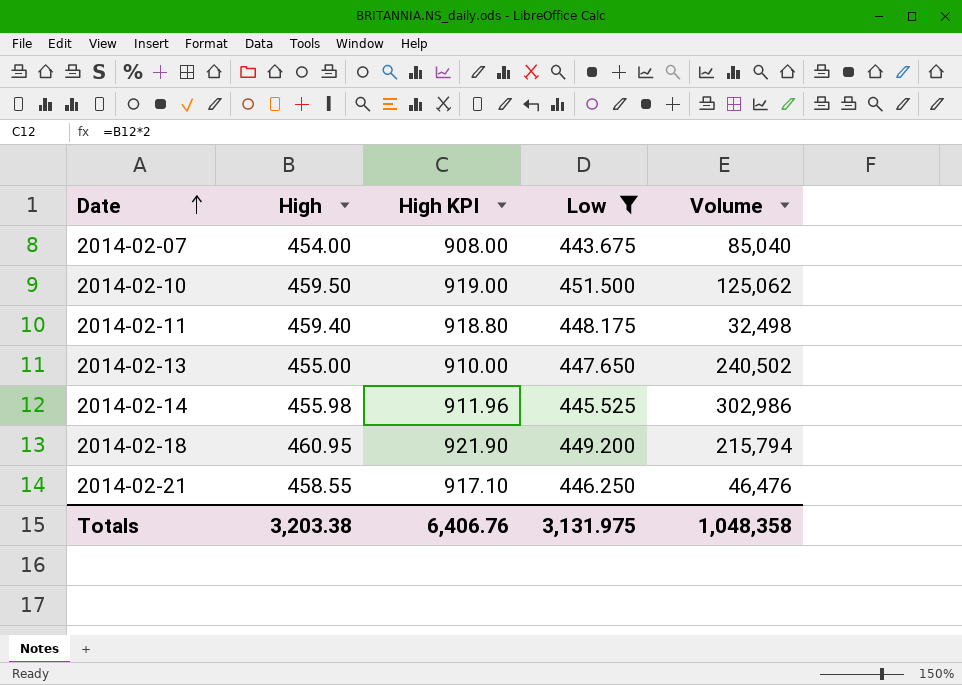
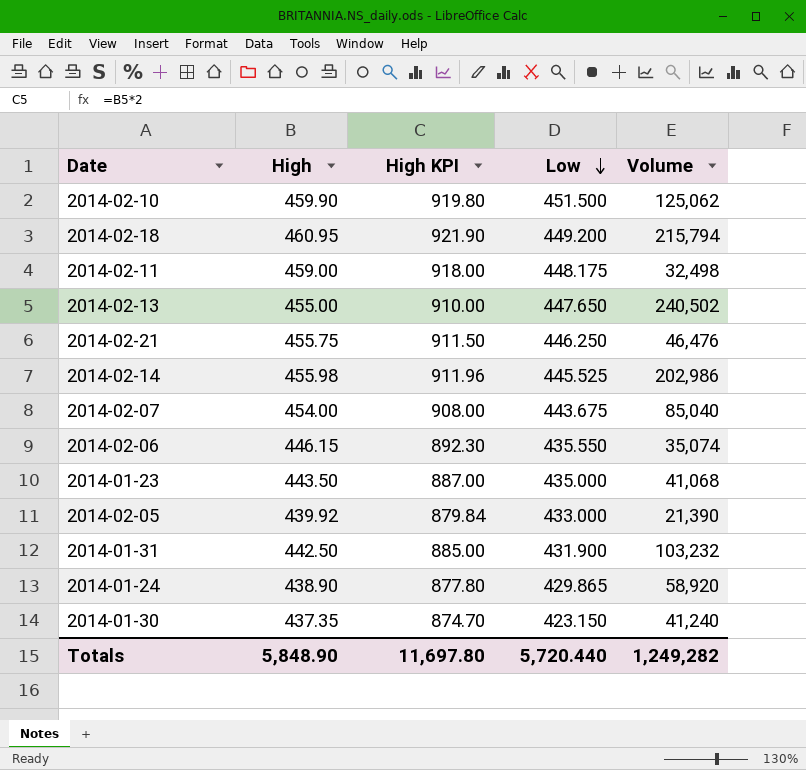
filter: Low >= 443.675 -> none
row order: Date ascending -> Low descending
2014-02-10 | High: 459.50 -> 459.90
2014-02-10 | High KPI: 919.00 -> 919.80
2014-02-11 | High: 459.40 -> 459.00
2014-02-11 | High KPI: 918.80 -> 918.00
2014-02-21 | High: 458.55 -> 455.75
2014-02-21 | High KPI: 917.10 -> 911.50
2014-02-14 | Volume: 302,986 -> 202,986
Totals | High: 3,203.38 -> 5,848.90
Totals | High KPI: 6,406.76 -> 11,697.80
Totals | Low: 3,131.975 -> 5,720.440
Totals | Volume: 1,048,358 -> 1,249,282

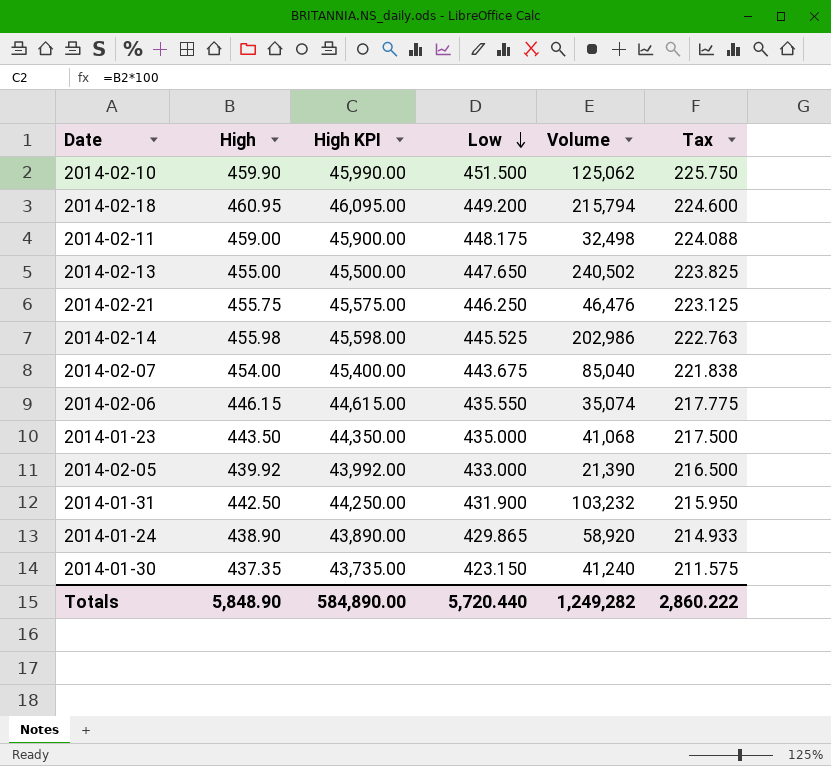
column High KPI | formula: [High] * 2 -> [High] * 100
column Tax | formula: none -> [Low] * 0.5
Totals | High KPI: 11,697.80 -> 584,890.00

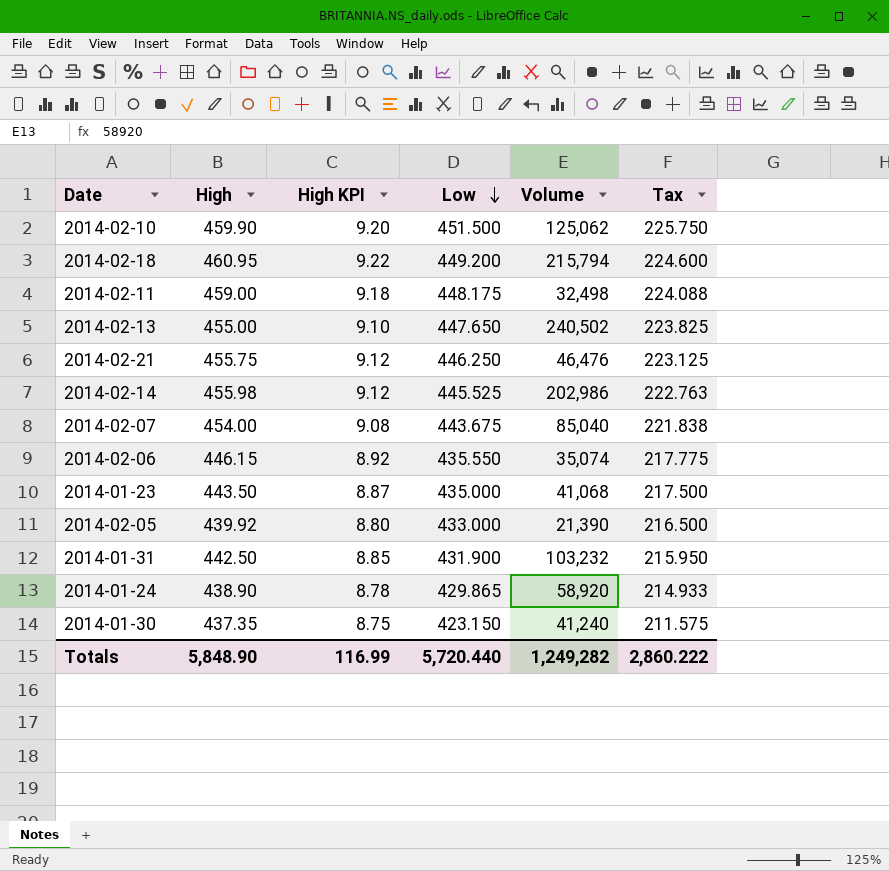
column High KPI | formula: [High] * 100 -> [High] * 0.02
Totals | High KPI: 584,890.00 -> 116.99

